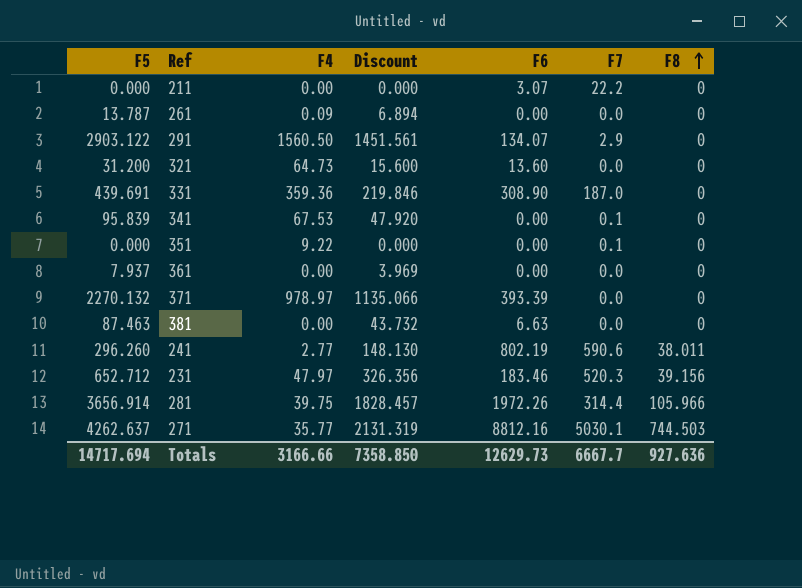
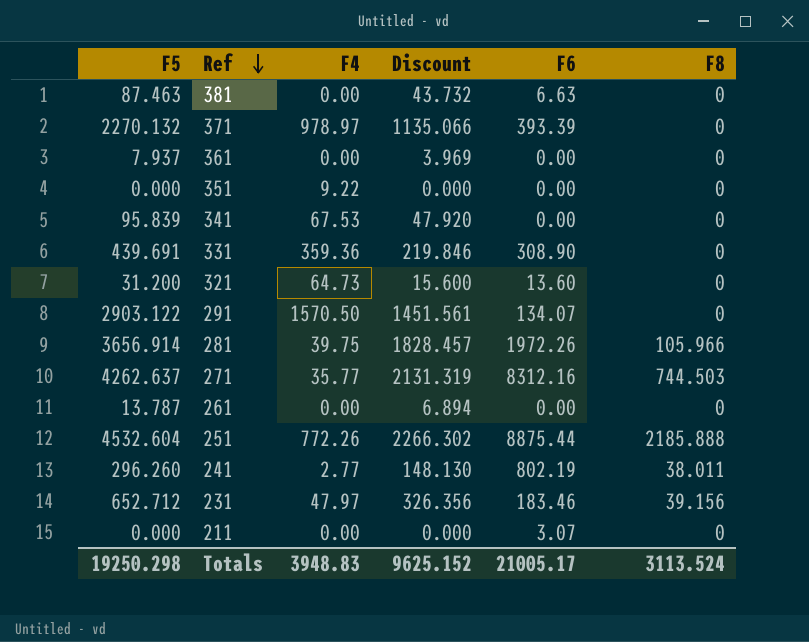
row order: F8 ascending -> Ref descending
column F7 | position: 6 -> none
291 | F4: 1560.50 -> 1570.50
271 | F6: 8812.16 -> 8312.16
261 | F4: 0.09 -> 0.00
row 251: none -> 4532.604 | 772.26 | 2266.302 | 8875.44 | 2185.888
Totals | F5: 14717.694 -> 19250.298
Totals | F4: 3166.66 -> 3948.83
Totals | Discount: 7358.850 -> 9625.152
Totals | F6: 12629.73 -> 21005.17
Totals | F8: 927.636 -> 3113.524

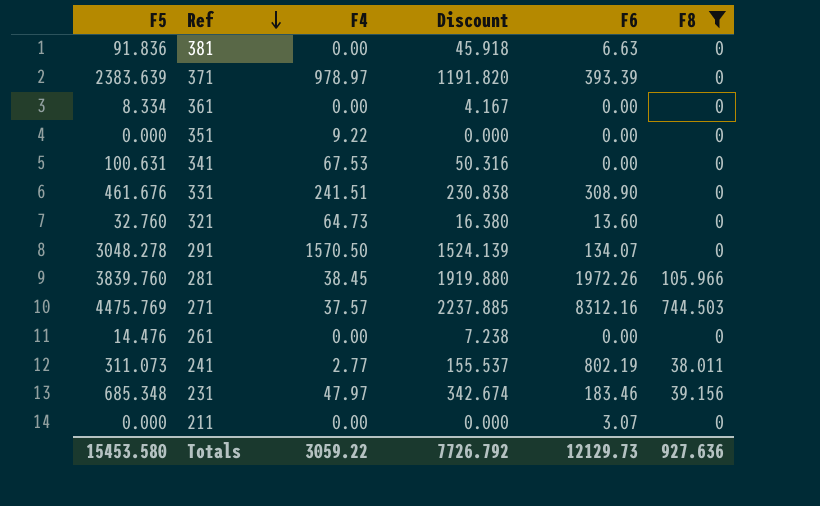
filter: none -> F8 != 2185.888
381 | F5: 87.463 -> 91.836
381 | Discount: 43.732 -> 45.918
371 | F5: 2270.132 -> 2383.639
371 | Discount: 1135.066 -> 1191.820
361 | F5: 7.937 -> 8.334
361 | Discount: 3.969 -> 4.167
341 | F5: 95.839 -> 100.631
341 | Discount: 47.920 -> 50.316
331 | F5: 439.691 -> 461.676
331 | F4: 359.36 -> 241.51
331 | Discount: 219.846 -> 230.838
321 | F5: 31.200 -> 32.760
321 | Discount: 15.600 -> 16.380
291 | F5: 2903.122 -> 3048.278
291 | Discount: 1451.561 -> 1524.139
281 | F5: 3656.914 -> 3839.760
281 | F4: 39.75 -> 38.45
281 | Discount: 1828.457 -> 1919.880
271 | F5: 4262.637 -> 4475.769
271 | F4: 35.77 -> 37.57
271 | Discount: 2131.319 -> 2237.885
261 | F5: 13.787 -> 14.476
261 | Discount: 6.894 -> 7.238
241 | F5: 296.260 -> 311.073
241 | Discount: 148.130 -> 155.537
231 | F5: 652.712 -> 685.348
231 | Discount: 326.356 -> 342.674
Totals | F5: 19250.298 -> 15453.580
Totals | F4: 3948.83 -> 3059.22
Totals | Discount: 9625.152 -> 7726.792
Totals | F6: 21005.17 -> 12129.73
Totals | F8: 3113.524 -> 927.636

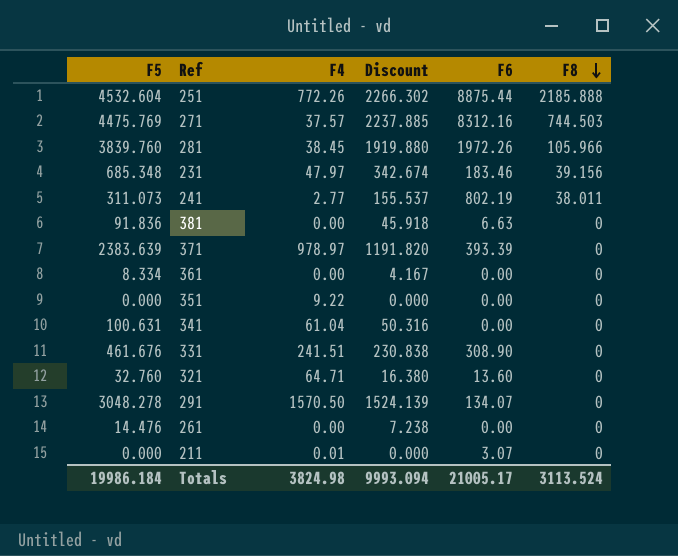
filter: F8 != 2185.888 -> none
row order: Ref descending -> F8 descending
341 | F4: 67.53 -> 61.04
321 | F4: 64.73 -> 64.71
211 | F4: 0.00 -> 0.01
Totals | F5: 15453.580 -> 19986.184
Totals | F4: 3059.22 -> 3824.98
Totals | Discount: 7726.792 -> 9993.094
Totals | F6: 12129.73 -> 21005.17
Totals | F8: 927.636 -> 3113.524

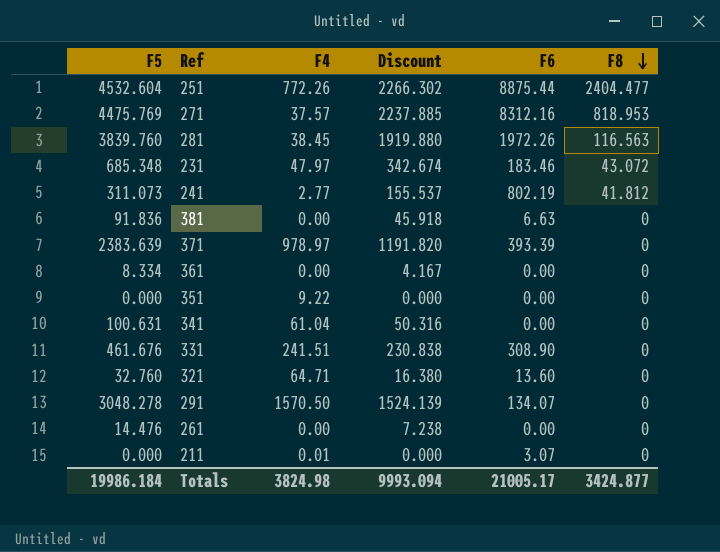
251 | F8: 2185.888 -> 2404.477
271 | F8: 744.503 -> 818.953
281 | F8: 105.966 -> 116.563
231 | F8: 39.156 -> 43.072
241 | F8: 38.011 -> 41.812
Totals | F8: 3113.524 -> 3424.877

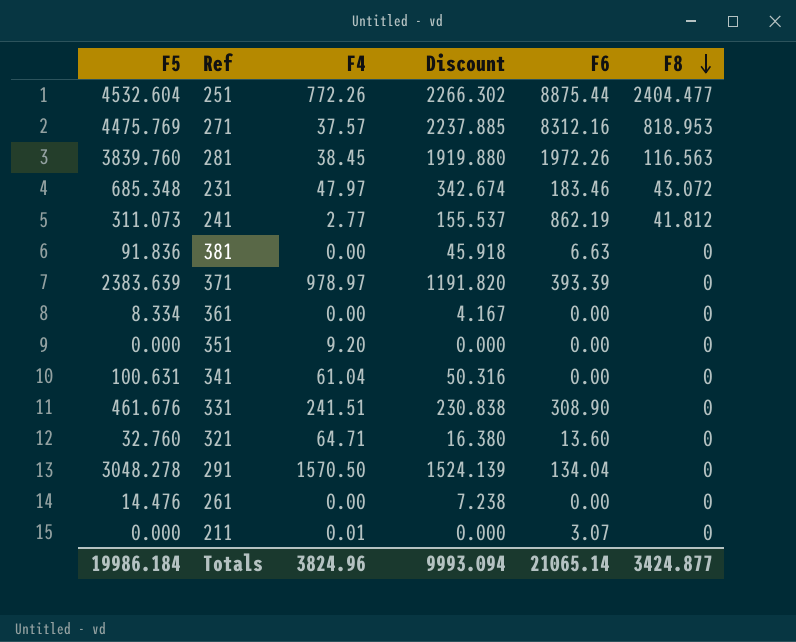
241 | F6: 802.19 -> 862.19
351 | F4: 9.22 -> 9.20
291 | F6: 134.07 -> 134.04
Totals | F4: 3824.98 -> 3824.96
Totals | F6: 21005.17 -> 21065.14

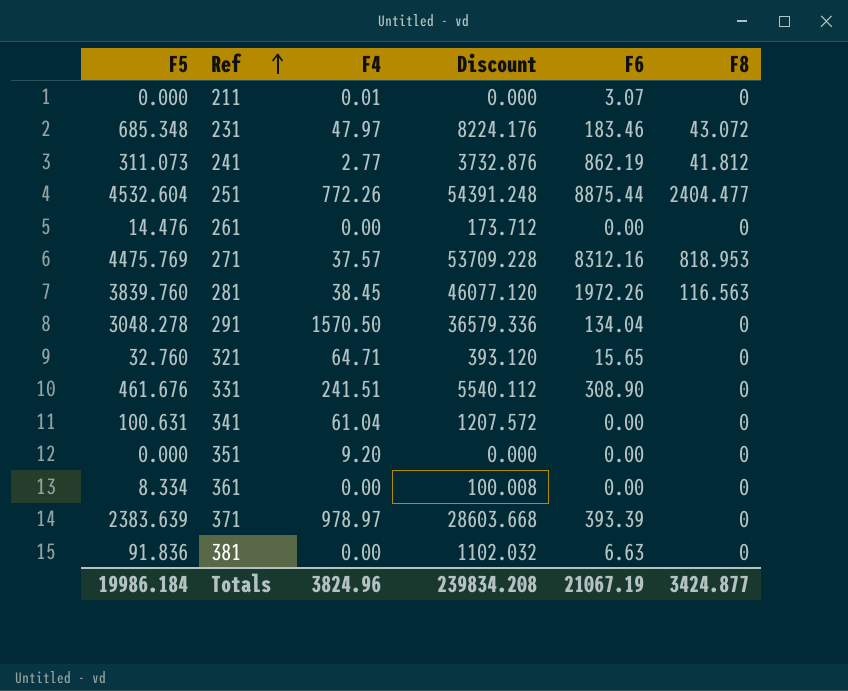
row order: F8 descending -> Ref ascending
column Discount | formula: [F5] * 0.5 -> [F5] * 12
321 | F6: 13.60 -> 15.65
Totals | Discount: 9993.094 -> 239834.208
Totals | F6: 21065.14 -> 21067.19

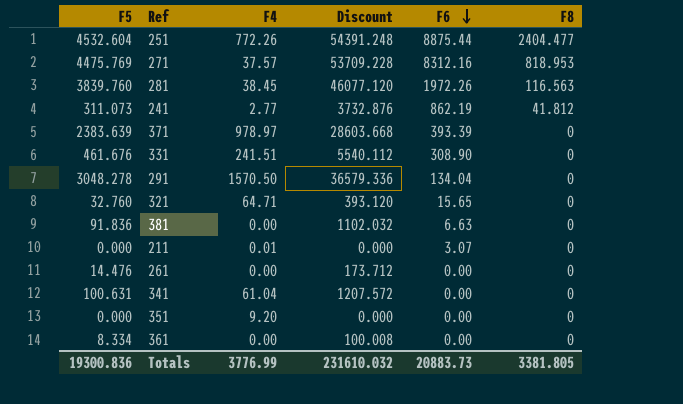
row order: Ref ascending -> F6 descending
row 231: 685.348 | 47.97 | 8224.176 | 183.46 | 43.072 -> none
Totals | F5: 19986.184 -> 19300.836
Totals | F4: 3824.96 -> 3776.99
Totals | Discount: 239834.208 -> 231610.032
Totals | F6: 21067.19 -> 20883.73
Totals | F8: 3424.877 -> 3381.805

